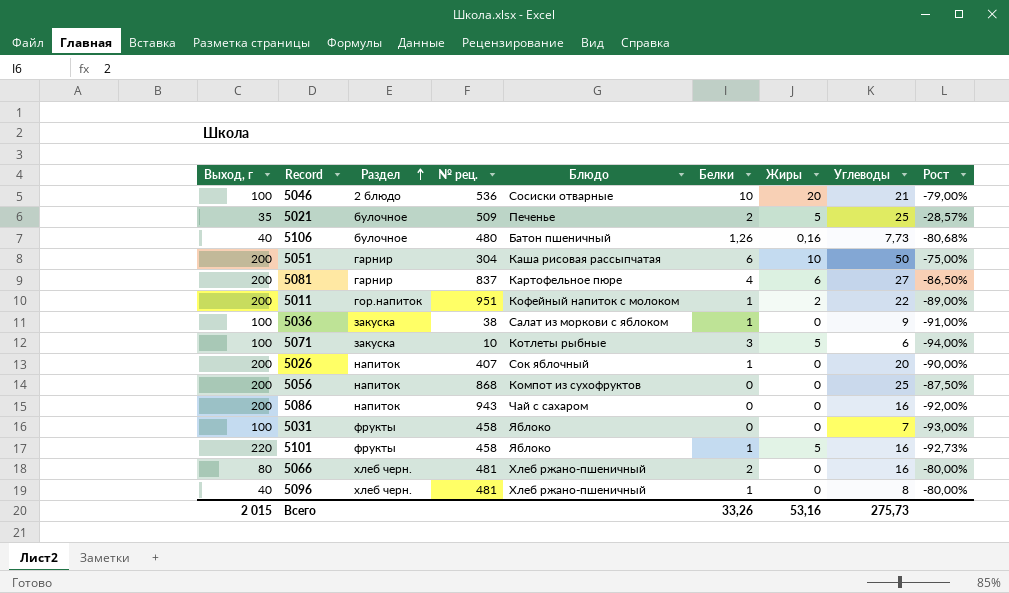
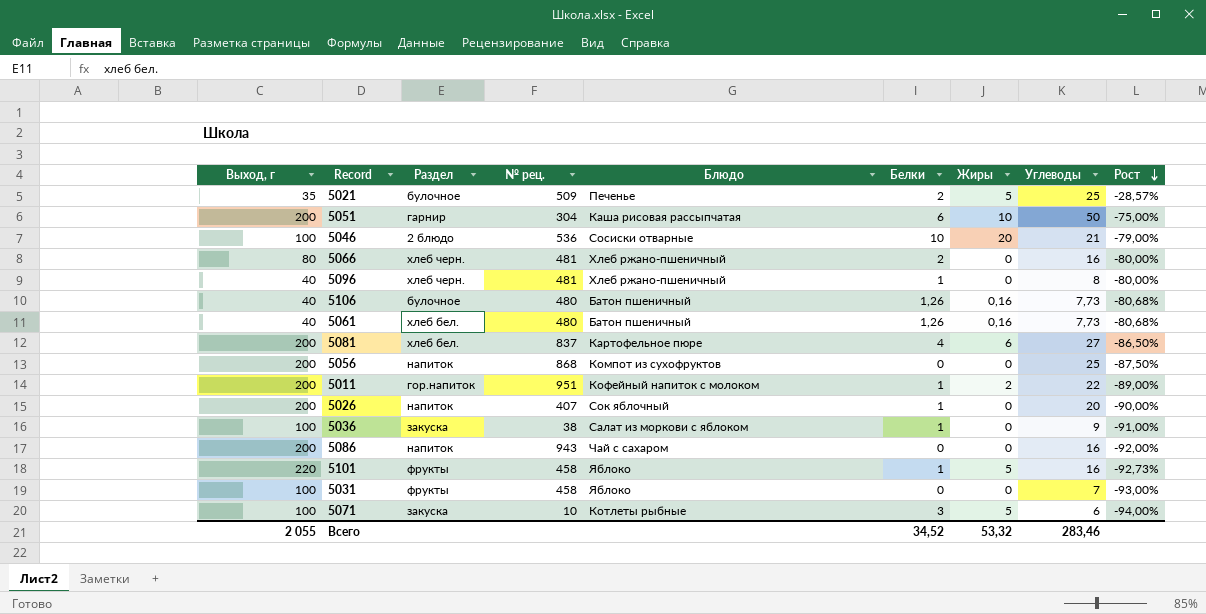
row order: Раздел ascending -> Рост descending
row 5061: none -> 40 | хлеб бел. | 480 | Батон пшеничный | 1,26 | 0,16 | 7,73 | -80,68%
5081 | Раздел: гарнир -> хлеб бел.
Всего | Выход, г: 2 015 -> 2 055
Всего | Белки: 33,26 -> 34,52
Всего | Жиры: 53,16 -> 53,32
Всего | Углеводы: 275,73 -> 283,46

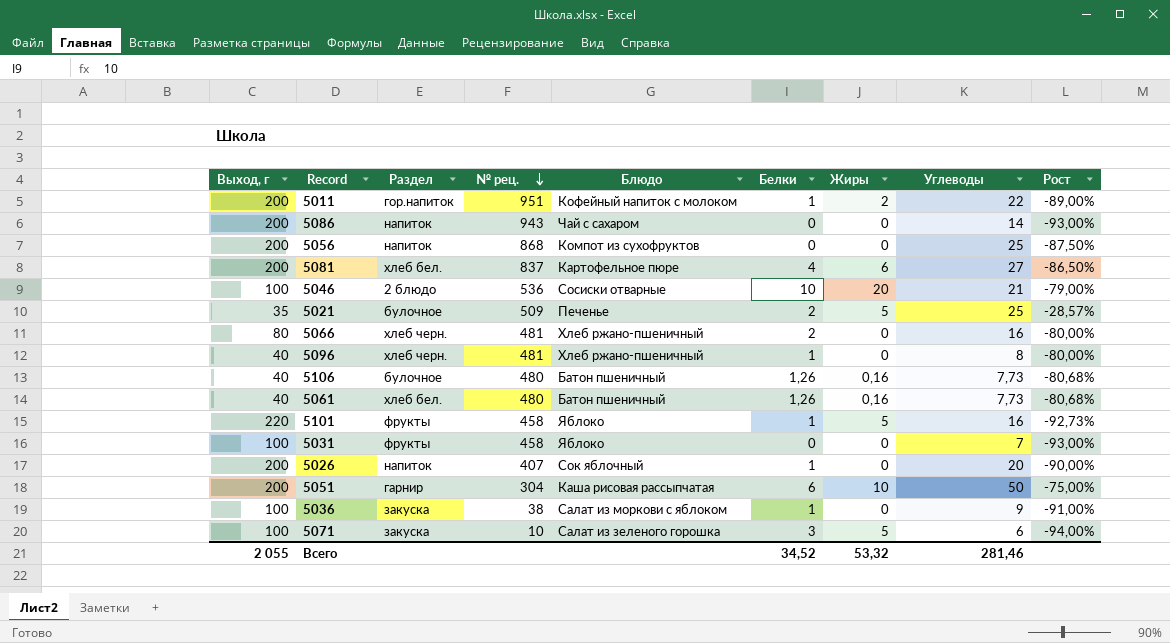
row order: Рост descending -> № рец. descending
5086 | Углеводы: 16 -> 14
5086 | Рост: -92,00% -> -93,00%
5071 | Блюдо: Котлеты рыбные -> Салат из зеленого горошка
Всего | Углеводы: 283,46 -> 281,46

